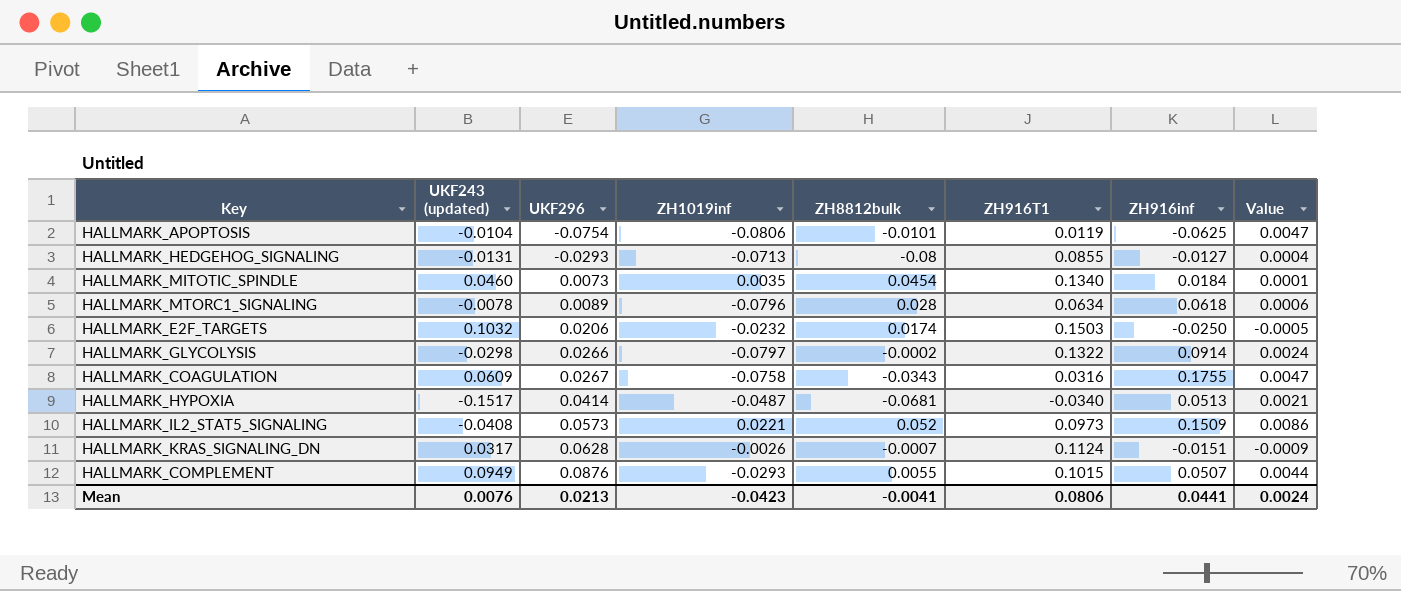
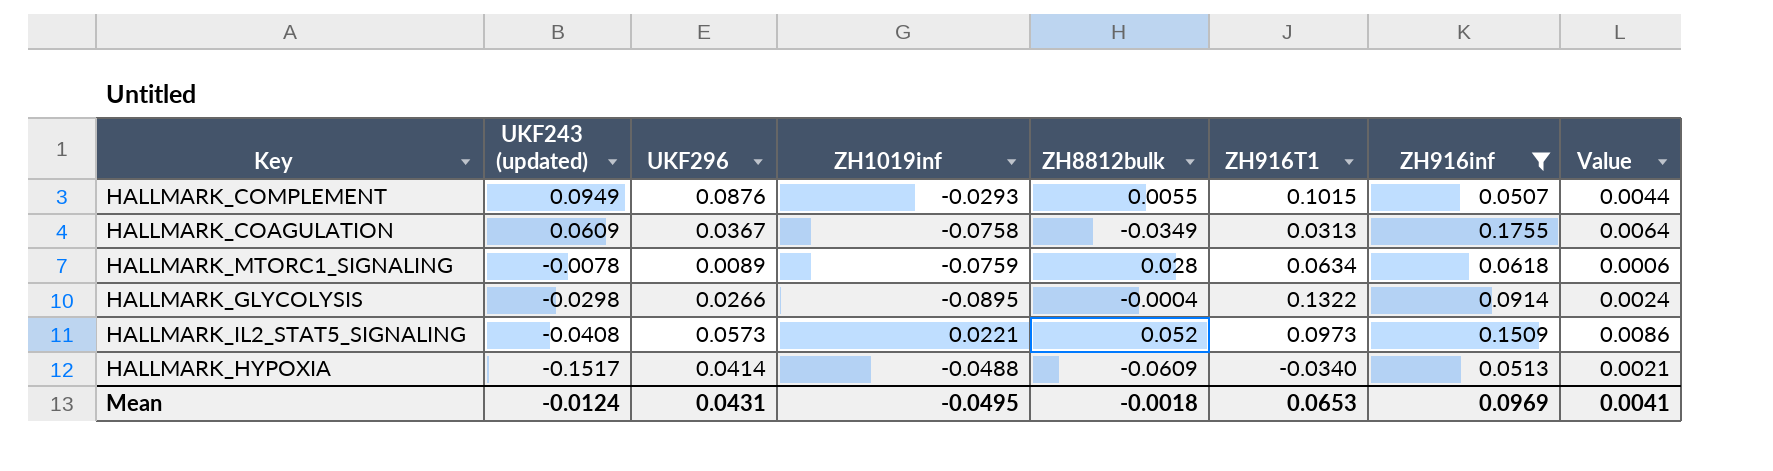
filter: none -> ZH916inf >= 0.0507
row order: UKF296 ascending -> UKF243 (updated) descending
HALLMARK_COAGULATION | UKF296: 0.0267 -> 0.0367
HALLMARK_COAGULATION | ZH8812bulk: -0.0343 -> -0.0349
HALLMARK_COAGULATION | ZH916T1: 0.0316 -> 0.0313
HALLMARK_COAGULATION | Value: 0.0047 -> 0.0064
HALLMARK_MTORC1_SIGNALING | ZH1019inf: -0.0796 -> -0.0759
HALLMARK_GLYCOLYSIS | ZH1019inf: -0.0797 -> -0.0895
HALLMARK_GLYCOLYSIS | ZH8812bulk: -0.0002 -> -0.0004
HALLMARK_HYPOXIA | ZH1019inf: -0.0487 -> -0.0488
HALLMARK_HYPOXIA | ZH8812bulk: -0.0681 -> -0.0609
Mean | UKF243 (updated): 0.0076 -> -0.0124
Mean | UKF296: 0.0213 -> 0.0431
Mean | ZH1019inf: -0.0423 -> -0.0495
Mean | ZH8812bulk: -0.0041 -> -0.0018
Mean | ZH916T1: 0.0806 -> 0.0653
Mean | ZH916inf: 0.0441 -> 0.0969
Mean | Value: 0.0024 -> 0.0041

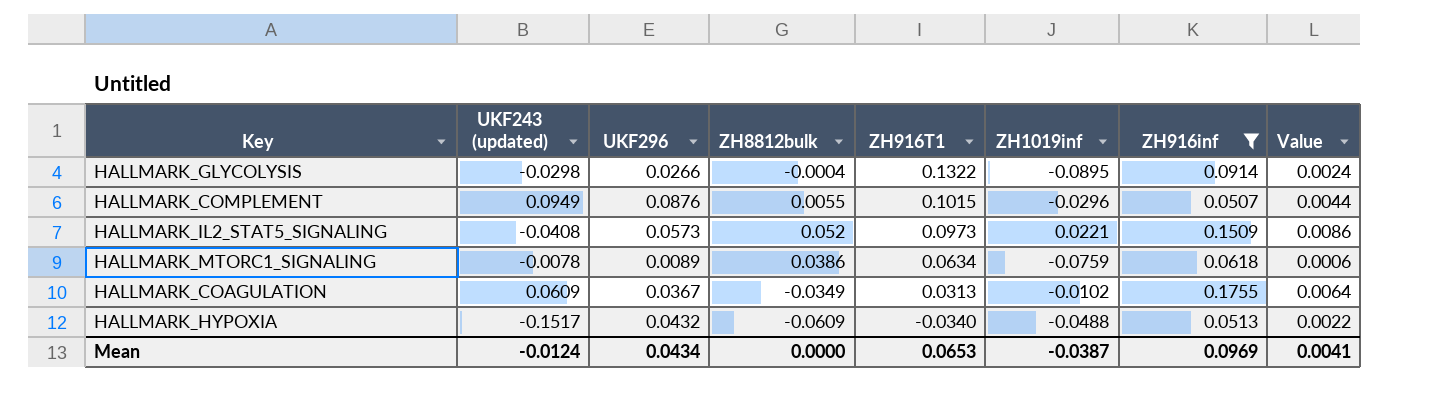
row order: UKF243 (updated) descending -> ZH916T1 descending
column ZH1019inf | position: 4 -> 6
HALLMARK_COMPLEMENT | ZH1019inf: -0.0293 -> -0.0296
HALLMARK_MTORC1_SIGNALING | ZH8812bulk: 0.028 -> 0.0386
HALLMARK_COAGULATION | ZH1019inf: -0.0758 -> -0.0102
HALLMARK_HYPOXIA | UKF296: 0.0414 -> 0.0432
HALLMARK_HYPOXIA | Value: 0.0021 -> 0.0022
Mean | UKF296: 0.0431 -> 0.0434
Mean | ZH8812bulk: -0.0018 -> 0.0000
Mean | ZH1019inf: -0.0495 -> -0.0387

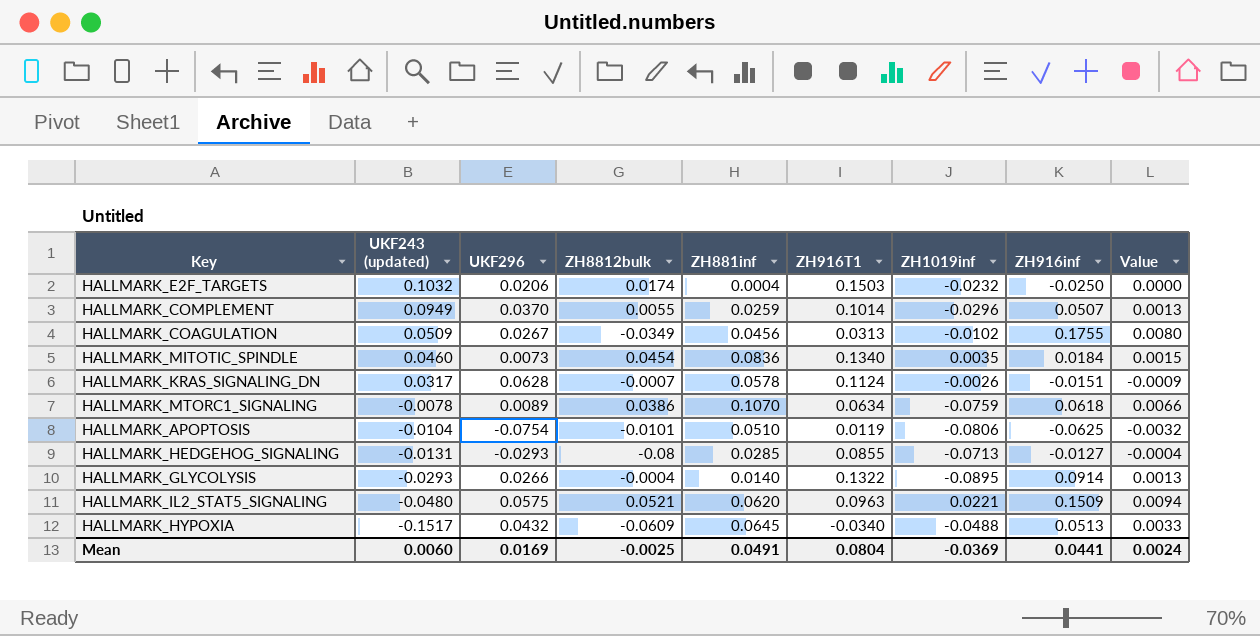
filter: ZH916inf >= 0.0507 -> none
row order: ZH916T1 descending -> UKF243 (updated) descending
column ZH881inf | position: none -> 5
column Value | formula: [UKF296] * [ZH916inf] -> [ZH881inf] * [ZH916inf]
HALLMARK_COMPLEMENT | UKF296: 0.0876 -> 0.0370
HALLMARK_COMPLEMENT | ZH916T1: 0.1015 -> 0.1014
HALLMARK_COAGULATION | UKF243 (updated): 0.0609 -> 0.0509
HALLMARK_COAGULATION | UKF296: 0.0367 -> 0.0267
HALLMARK_GLYCOLYSIS | UKF243 (updated): -0.0298 -> -0.0293
HALLMARK_IL2_STAT5_SIGNALING | UKF243 (updated): -0.0408 -> -0.0480
HALLMARK_IL2_STAT5_SIGNALING | UKF296: 0.0573 -> 0.0575
HALLMARK_IL2_STAT5_SIGNALING | ZH8812bulk: 0.052 -> 0.0521
HALLMARK_IL2_STAT5_SIGNALING | ZH916T1: 0.0973 -> 0.0963
Mean | UKF243 (updated): -0.0124 -> 0.0060
Mean | UKF296: 0.0434 -> 0.0169
Mean | ZH8812bulk: 0.0000 -> -0.0025
Mean | ZH916T1: 0.0653 -> 0.0804
Mean | ZH1019inf: -0.0387 -> -0.0369
Mean | ZH916inf: 0.0969 -> 0.0441
Mean | Value: 0.0041 -> 0.0024

